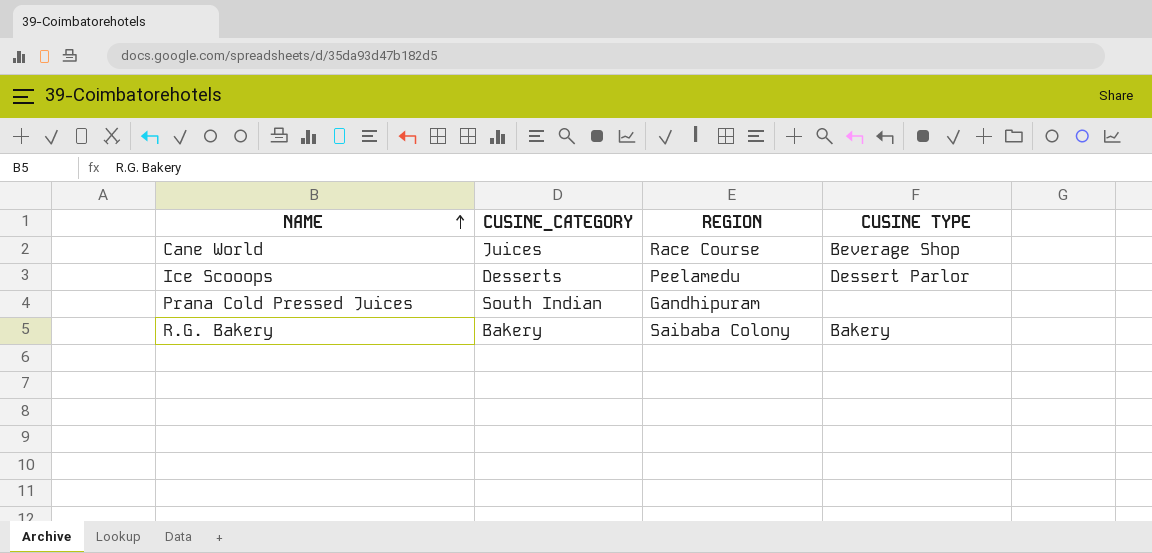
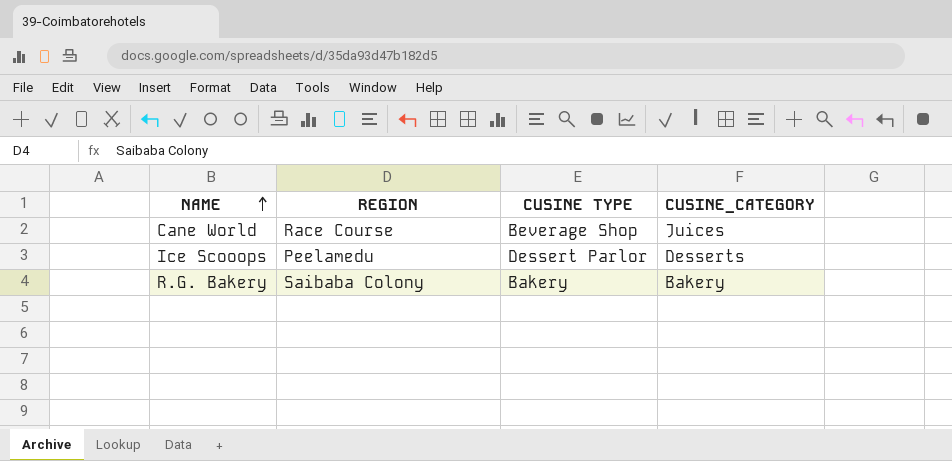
column CUSINE_CATEGORY | position: 2 -> 4
row Prana Cold Pressed Juices: South Indian | Gandhipuram | none -> none

